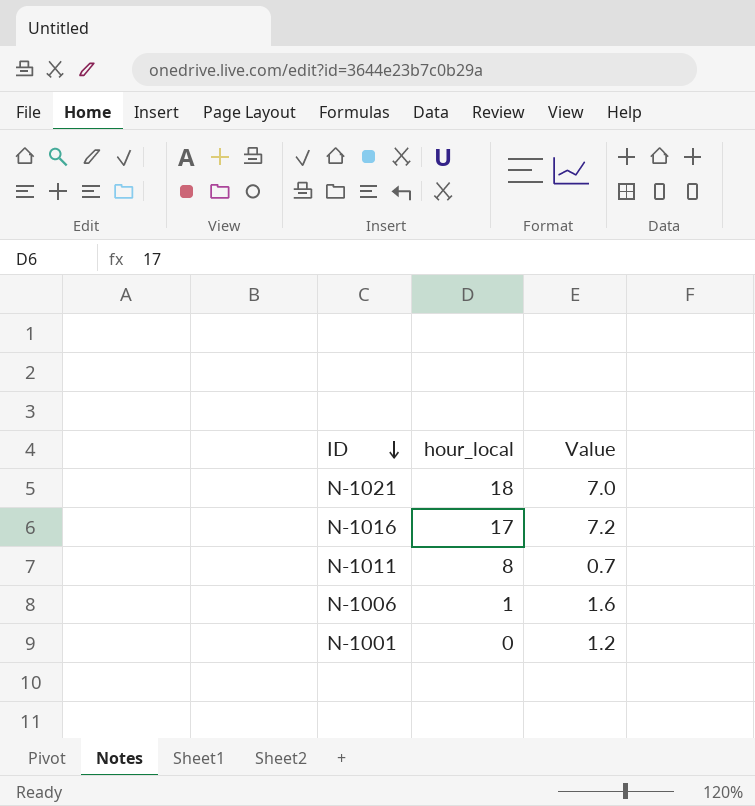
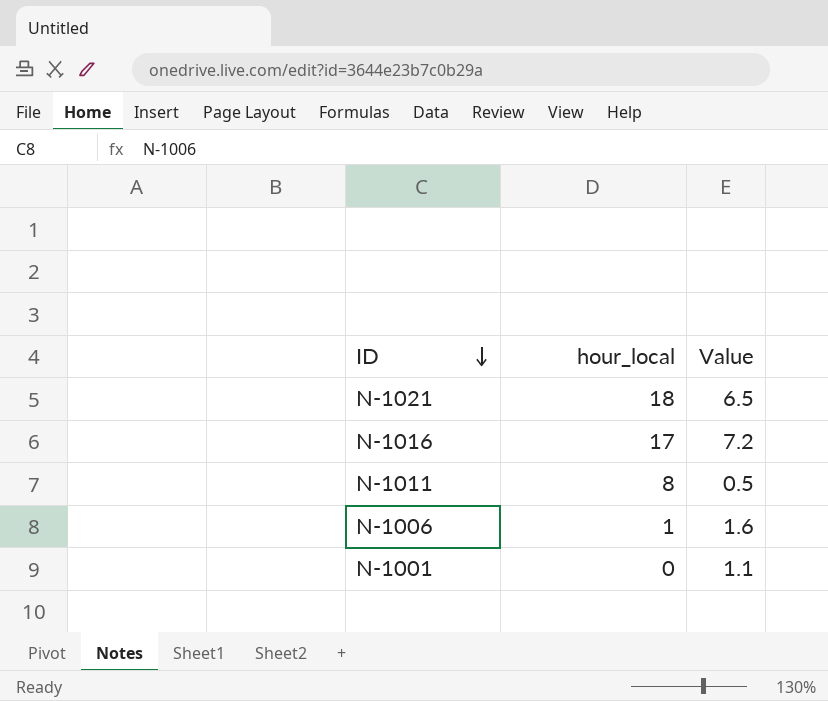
N-1021 | Value: 7.0 -> 6.5
N-1011 | Value: 0.7 -> 0.5
N-1001 | Value: 1.2 -> 1.1

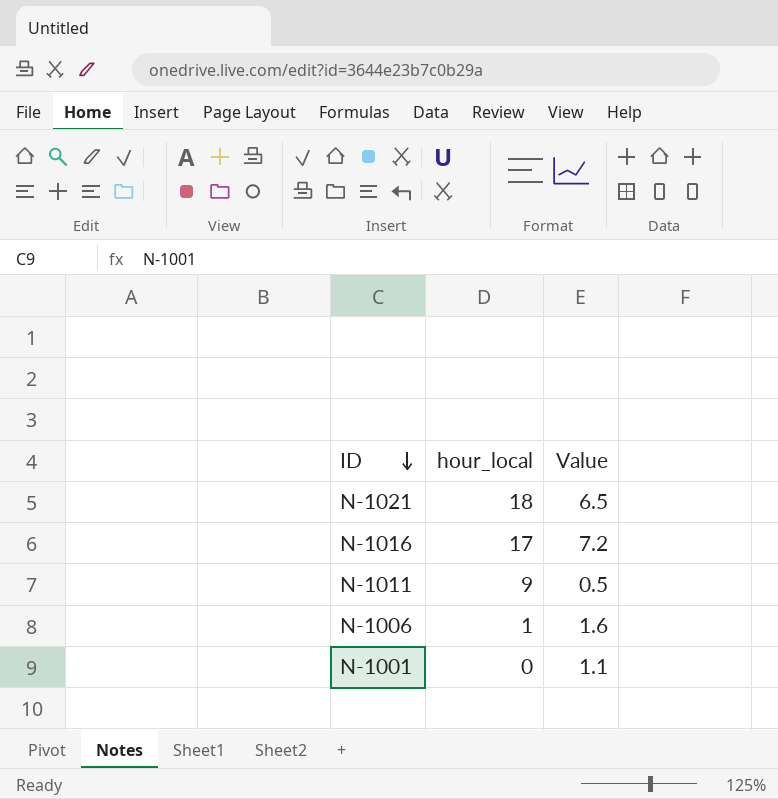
N-1011 | hour_local: 8 -> 9

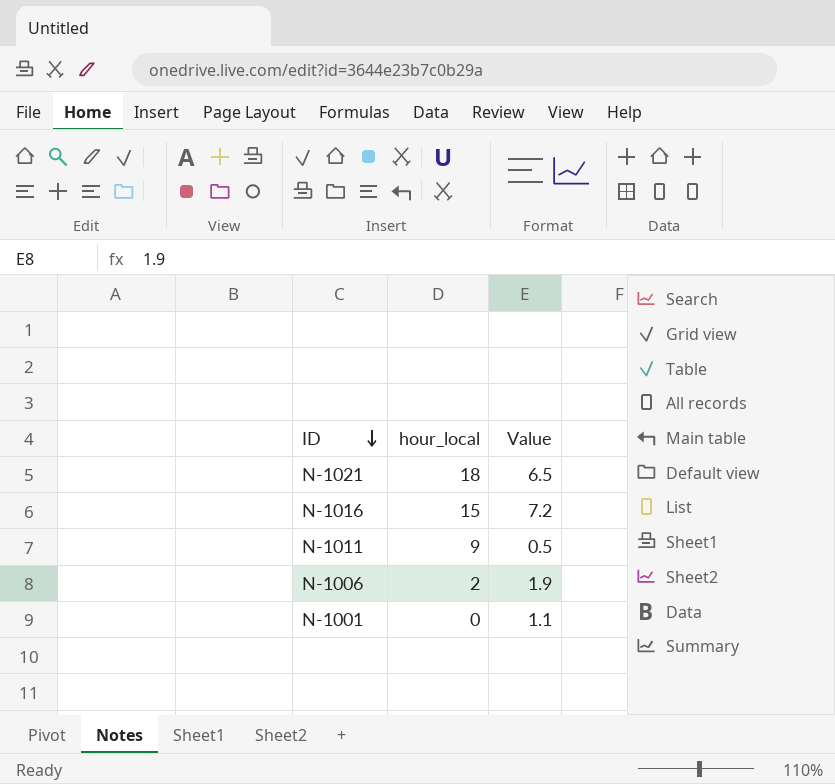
N-1016 | hour_local: 17 -> 15
N-1006 | hour_local: 1 -> 2
N-1006 | Value: 1.6 -> 1.9

